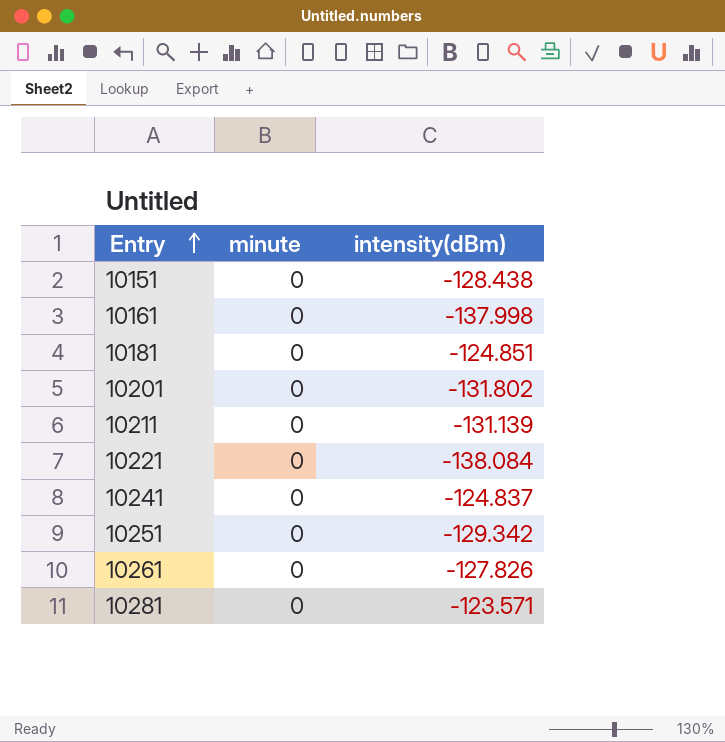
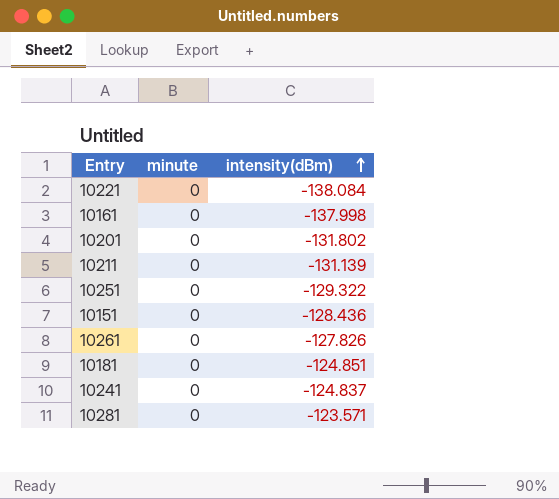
row order: Entry ascending -> intensity(dBm) ascending
10251 | intensity(dBm): -129.342 -> -129.322
10151 | intensity(dBm): -128.438 -> -128.436

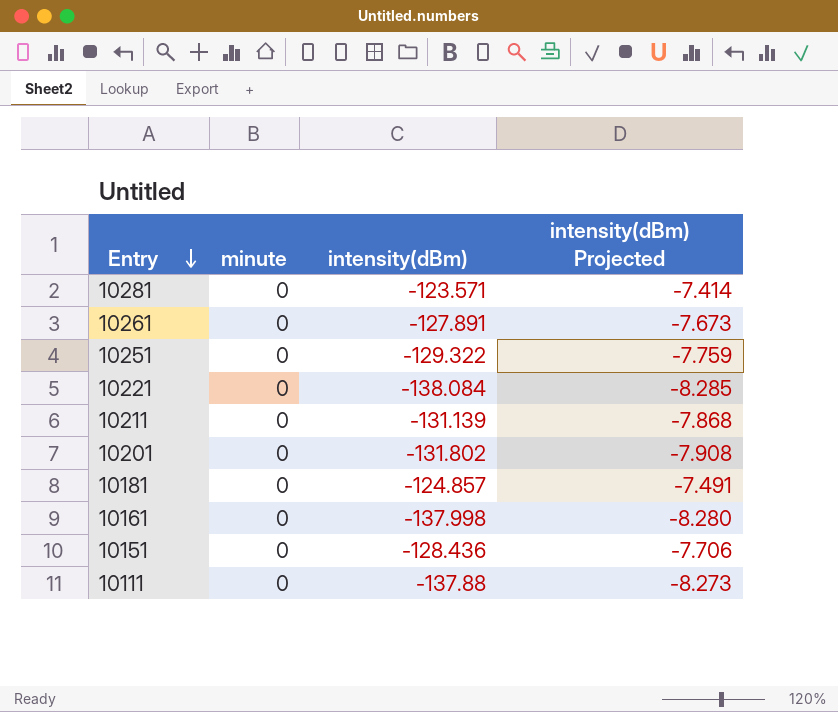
row order: intensity(dBm) ascending -> Entry descending
column intensity(dBm) Projected | formula: none -> [intensity(dBm)] * 0.06
row 10241: 0 | -124.837 -> none
10261 | intensity(dBm): -127.826 -> -127.891
10181 | intensity(dBm): -124.851 -> -124.857
row 10111: none -> 0 | -137.88 | -8.273

